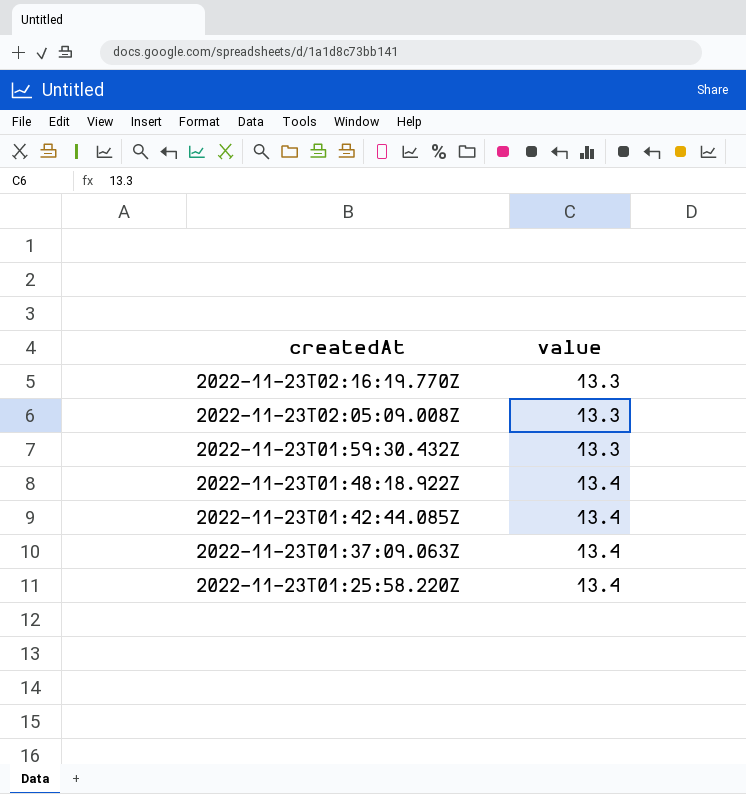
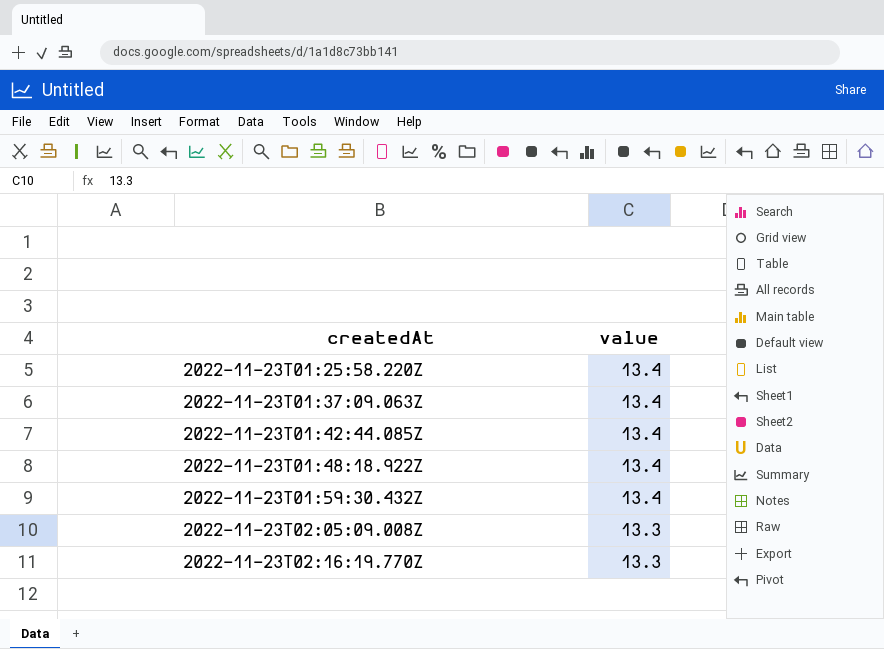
row order: createdAt descending -> createdAt ascending
2022-11-23T01:59:30.432Z | value: 13.3 -> 13.4

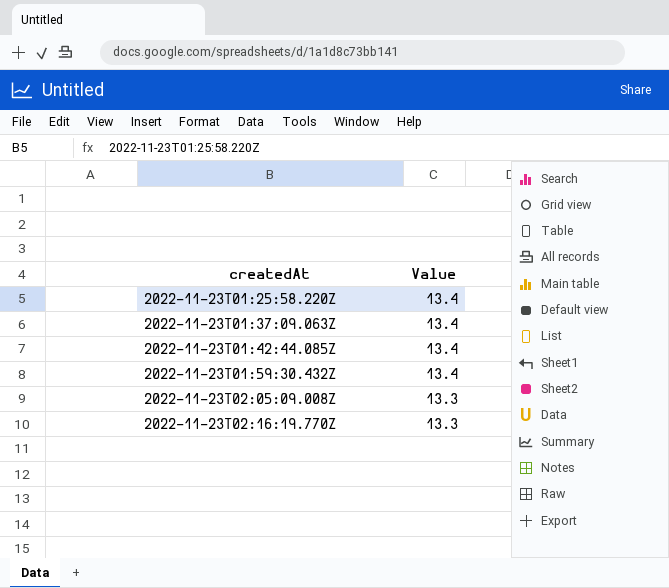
column name: value -> Value
row 2022-11-23T01:48:18.922Z: 13.4 -> none

